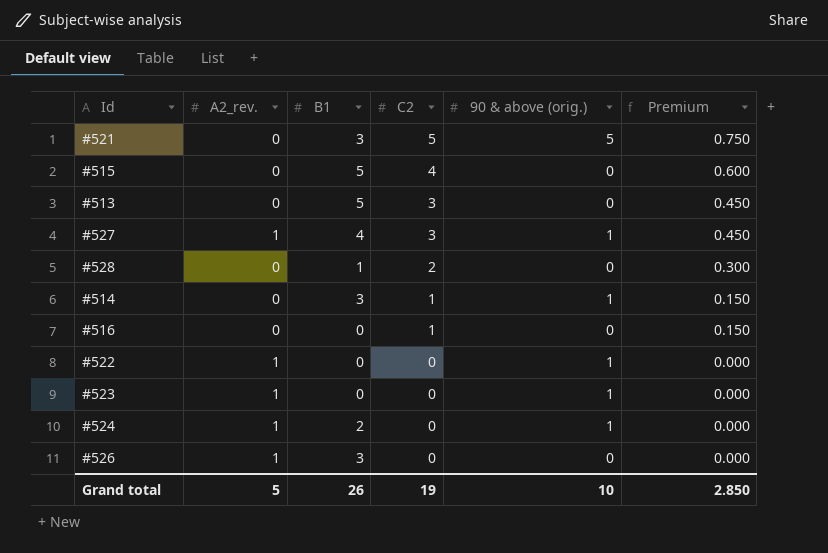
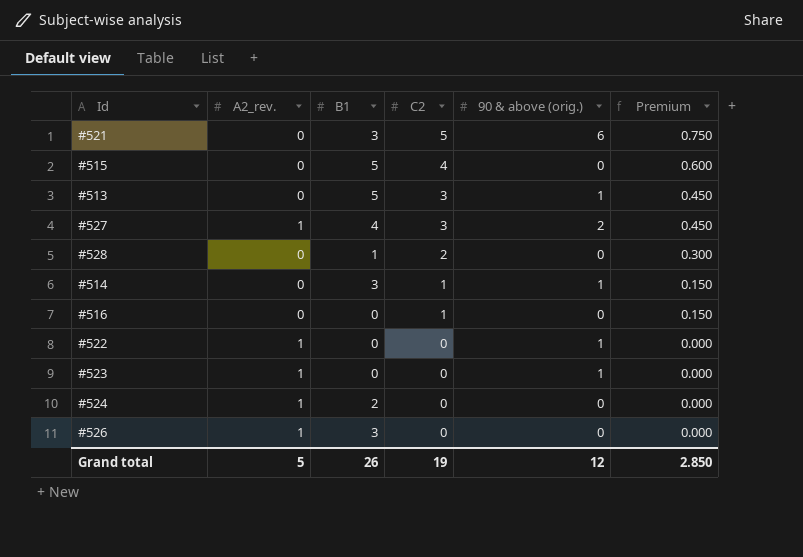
#521 | 90 & above (orig.): 5 -> 6
#513 | 90 & above (orig.): 0 -> 1
#527 | 90 & above (orig.): 1 -> 2
#524 | 90 & above (orig.): 1 -> 0
Grand total | 90 & above (orig.): 10 -> 12

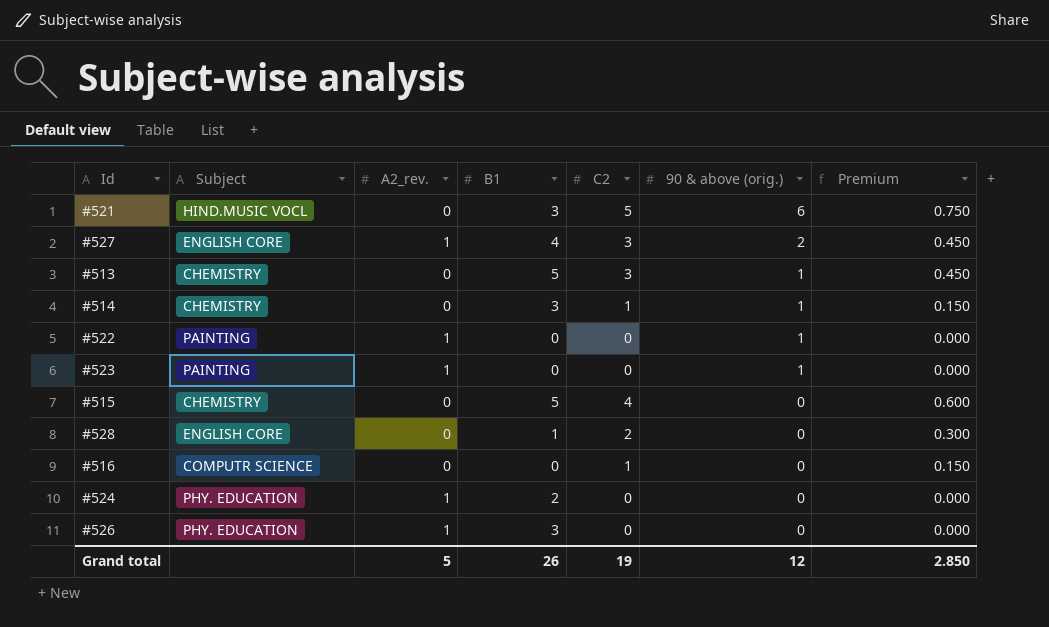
row order: C2 descending -> 90 & above (orig.) descending
column Subject | position: none -> 2

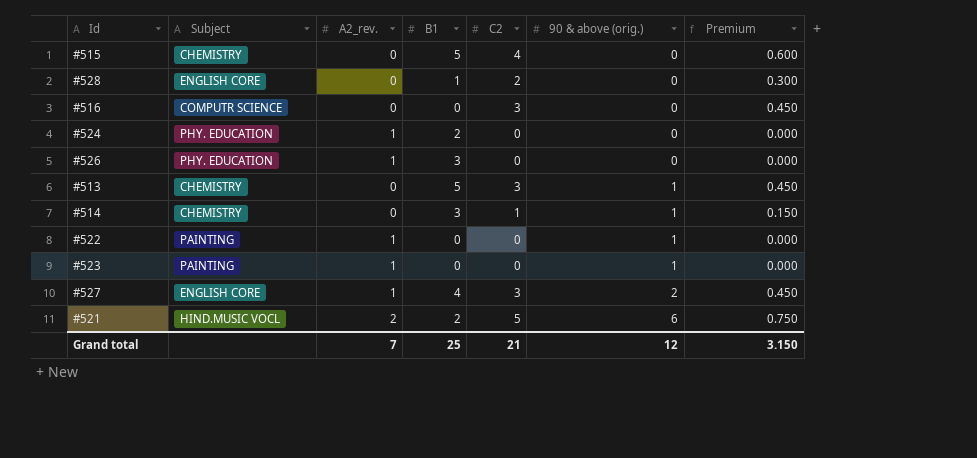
row order: 90 & above (orig.) descending -> 90 & above (orig.) ascending
#516 | C2: 1 -> 3
#516 | Premium: 0.150 -> 0.450
#521 | A2_rev.: 0 -> 2
#521 | B1: 3 -> 2
Grand total | A2_rev.: 5 -> 7
Grand total | B1: 26 -> 25
Grand total | C2: 19 -> 21
Grand total | Premium: 2.850 -> 3.150

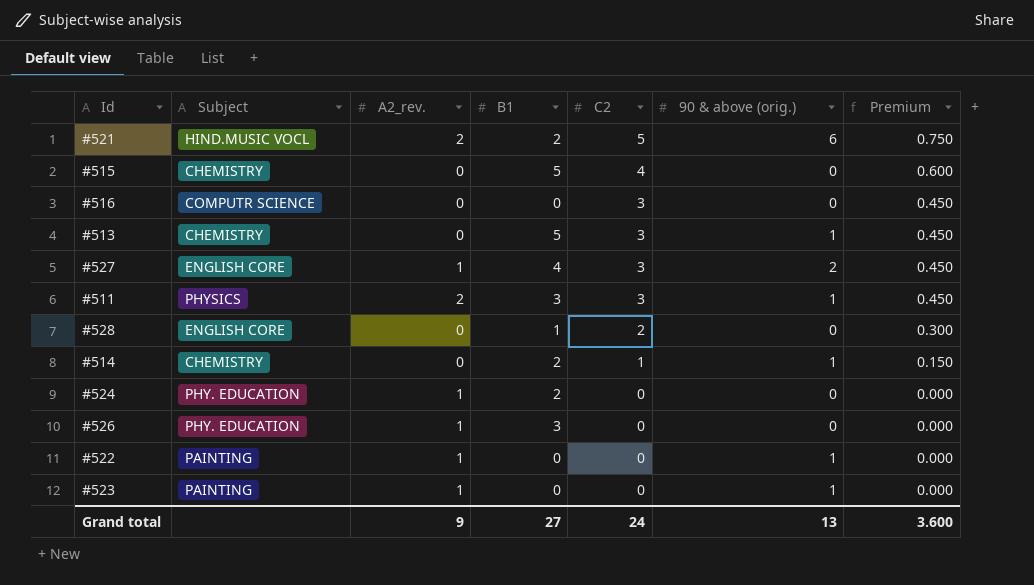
row order: 90 & above (orig.) ascending -> C2 descending
row #511: none -> PHYSICS | 2 | 3 | 3 | 1 | 0.450
#514 | B1: 3 -> 2
Grand total | A2_rev.: 7 -> 9
Grand total | B1: 25 -> 27
Grand total | C2: 21 -> 24
Grand total | 90 & above (orig.): 12 -> 13
Grand total | Premium: 3.150 -> 3.600

